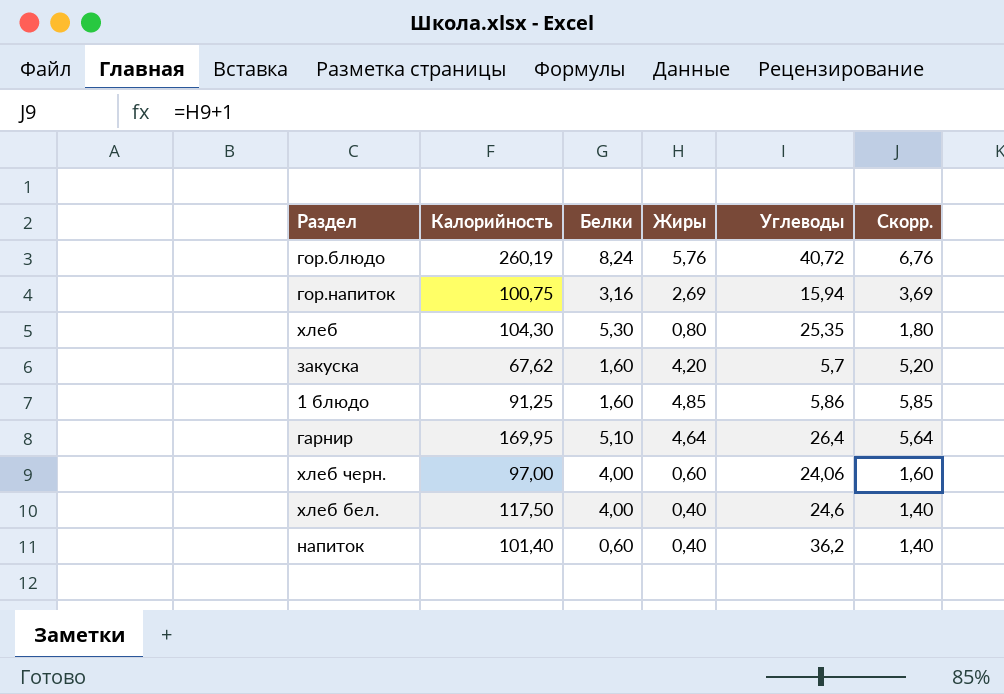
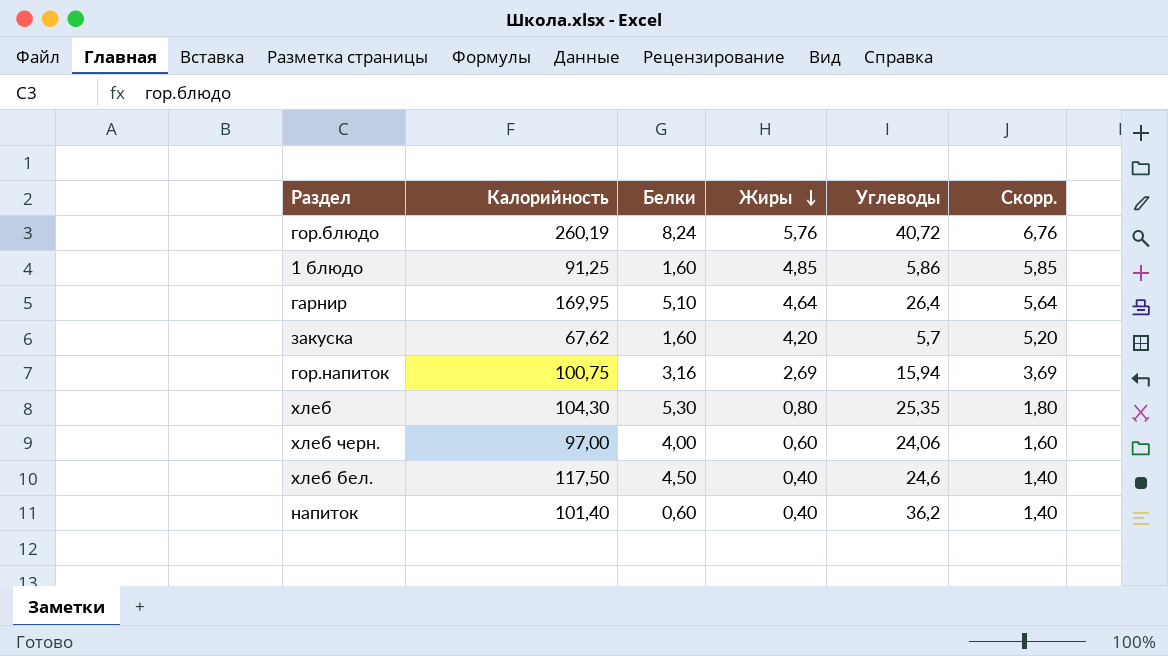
row order: none -> Жиры descending
хлеб бел. | Белки: 4,00 -> 4,50

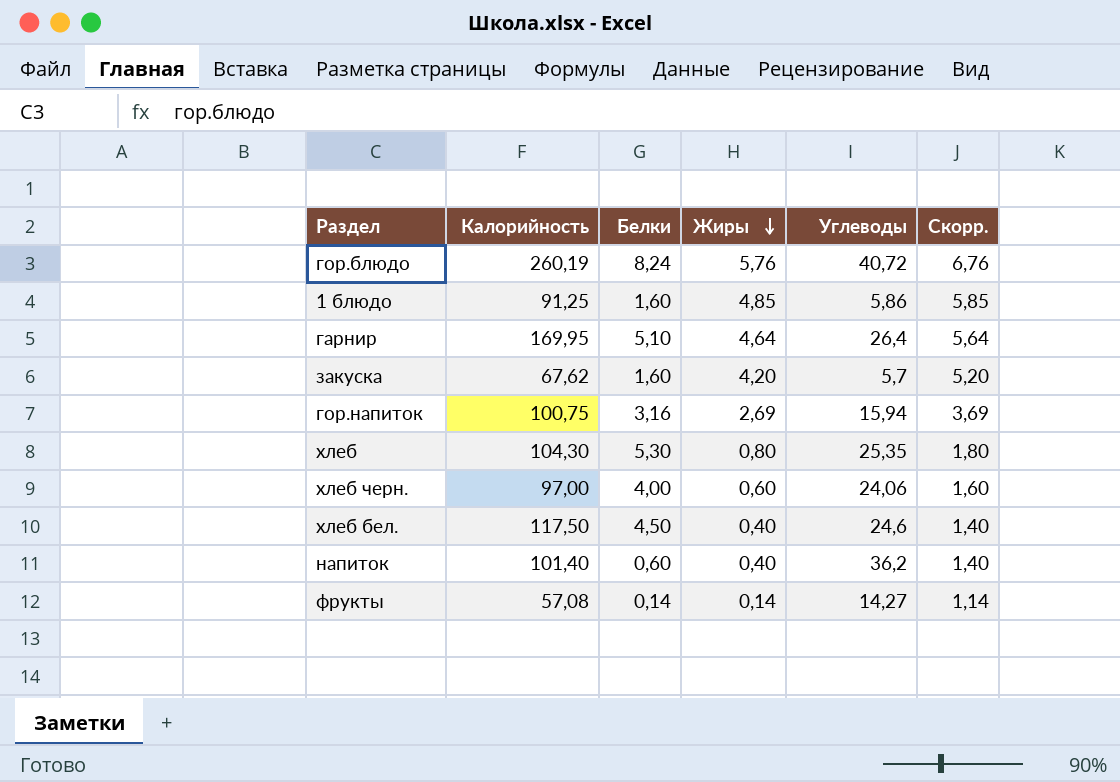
row фрукты: none -> 57,08 | 0,14 | 0,14 | 14,27 | 1,14

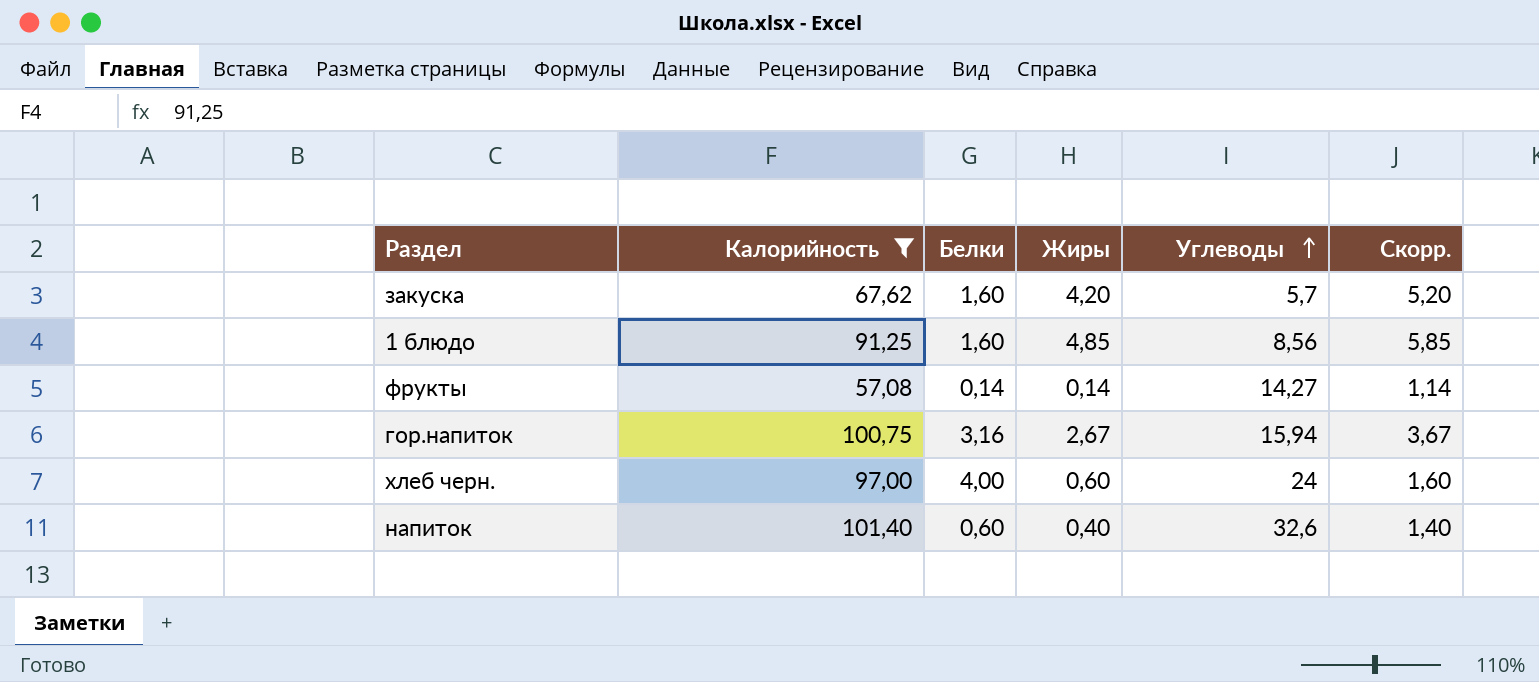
filter: none -> Калорийность <= 101,40
row order: Жиры descending -> Углеводы ascending
1 блюдо | Углеводы: 5,86 -> 8,56
гор.напиток | Жиры: 2,69 -> 2,67
гор.напиток | Скорр.: 3,69 -> 3,67
хлеб черн. | Углеводы: 24,06 -> 24
напиток | Углеводы: 36,2 -> 32,6

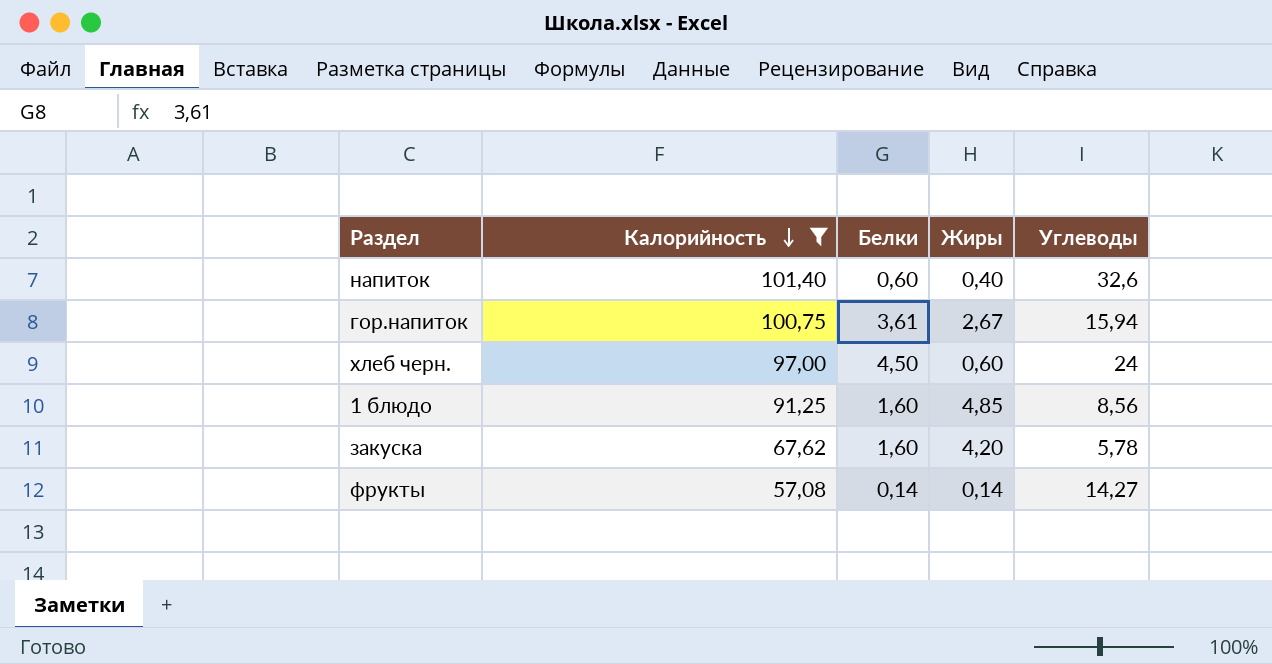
row order: Углеводы ascending -> Калорийность descending
column Скорр. | formula: [Жиры] + 1 -> none
гор.напиток | Белки: 3,16 -> 3,61
хлеб черн. | Белки: 4,00 -> 4,50
закуска | Углеводы: 5,7 -> 5,78

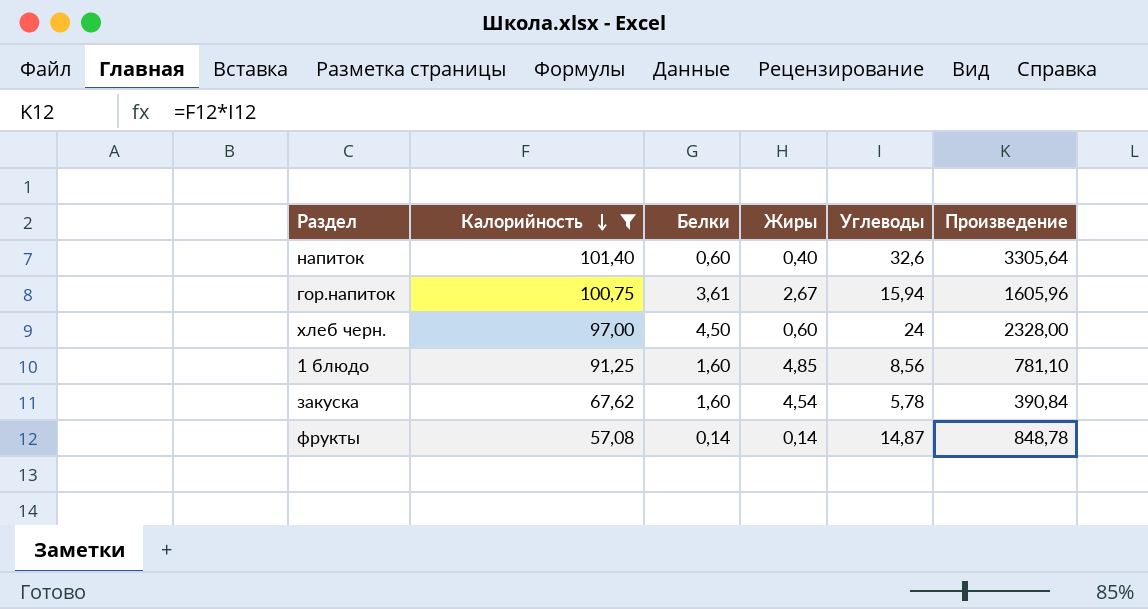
column Произведение | formula: none -> [Калорийность] * [Углеводы]
закуска | Жиры: 4,20 -> 4,54
фрукты | Углеводы: 14,27 -> 14,87

